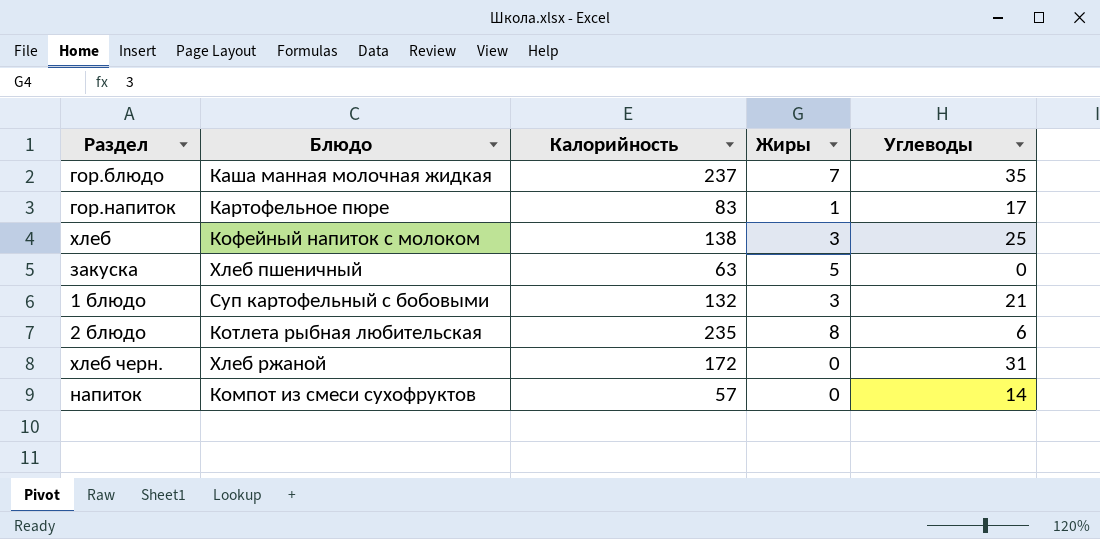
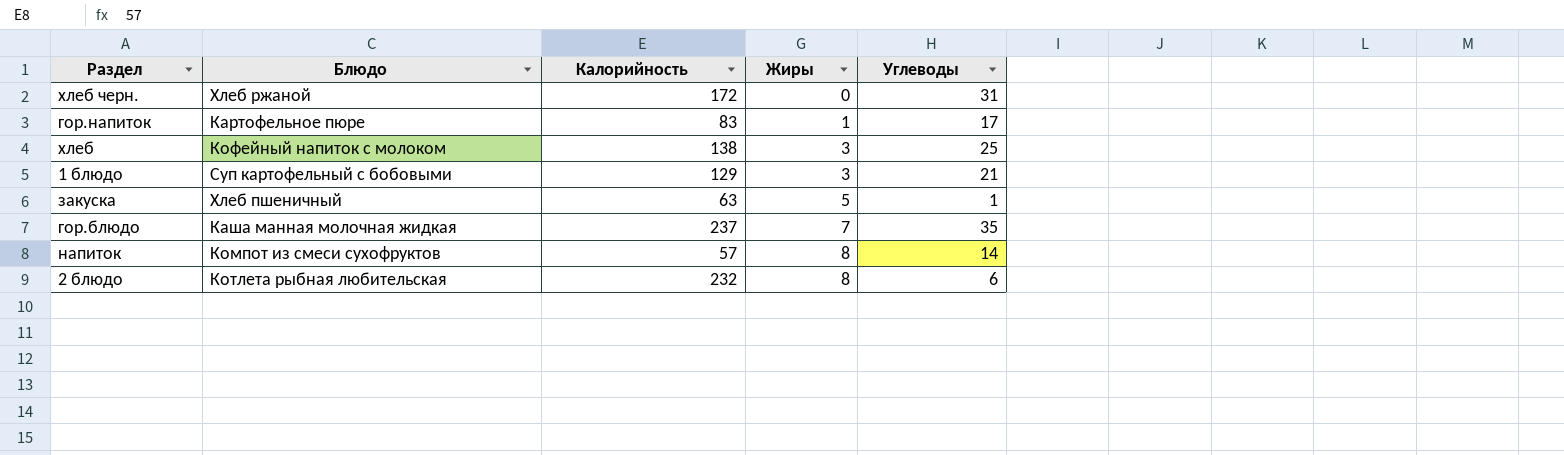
row order: none -> Жиры ascending
1 блюдо | Калорийность: 132 -> 129
закуска | Углеводы: 0 -> 1
напиток | Жиры: 0 -> 8
2 блюдо | Калорийность: 235 -> 232

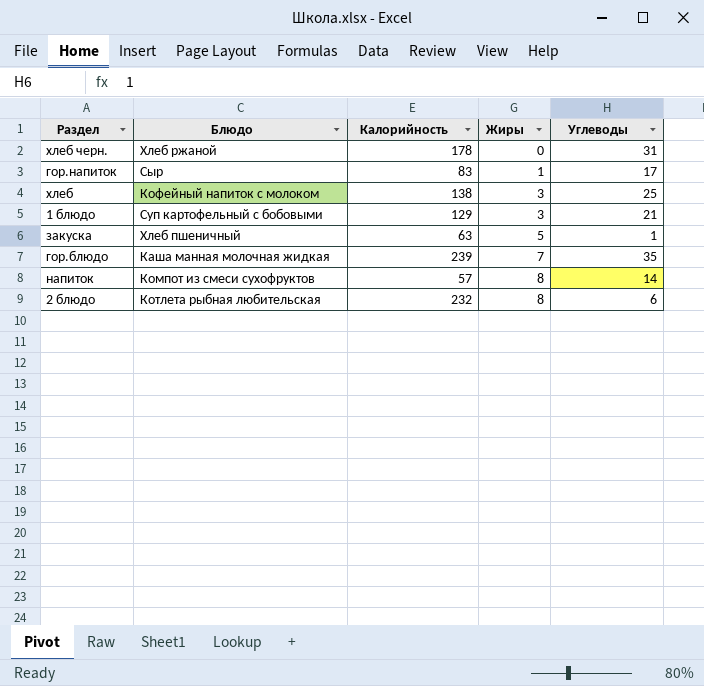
хлеб черн. | Калорийность: 172 -> 178
гор.напиток | Блюдо: Картофельное пюре -> Сыр
гор.блюдо | Калорийность: 237 -> 239

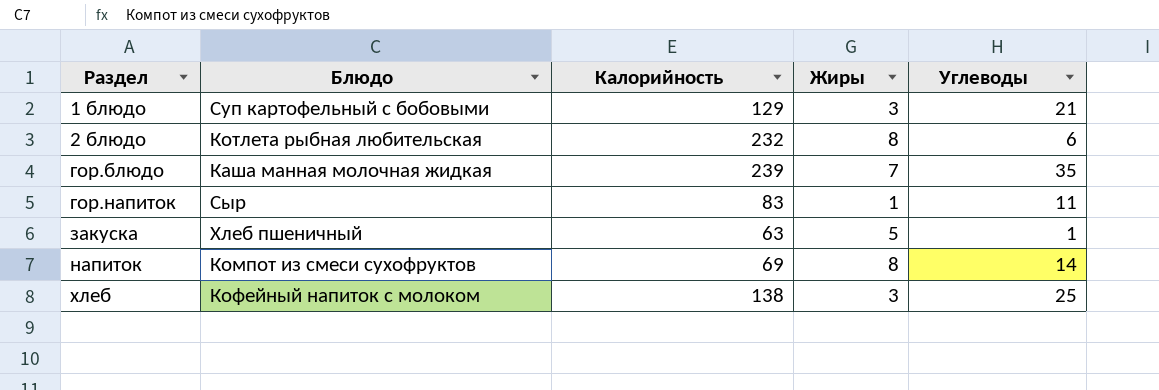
row order: Жиры ascending -> Раздел ascending
row хлеб черн.: Хлеб ржаной | 178 | 0 | 31 -> none
гор.напиток | Углеводы: 17 -> 11
напиток | Калорийность: 57 -> 69

